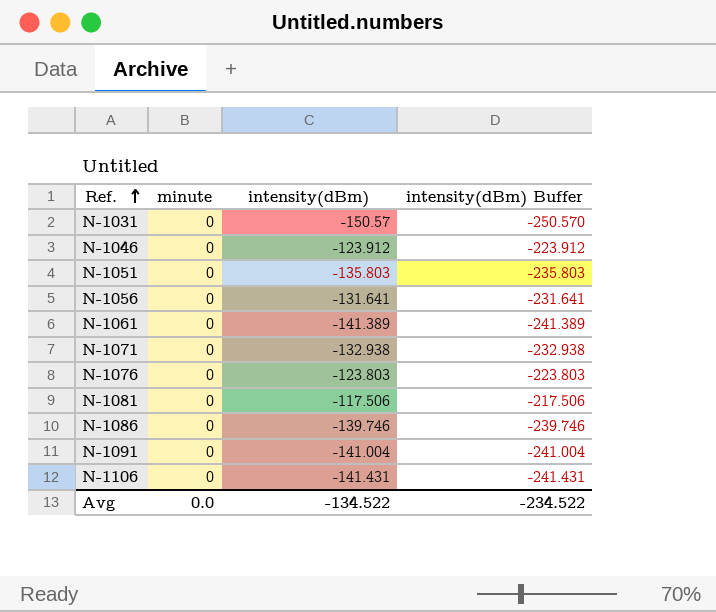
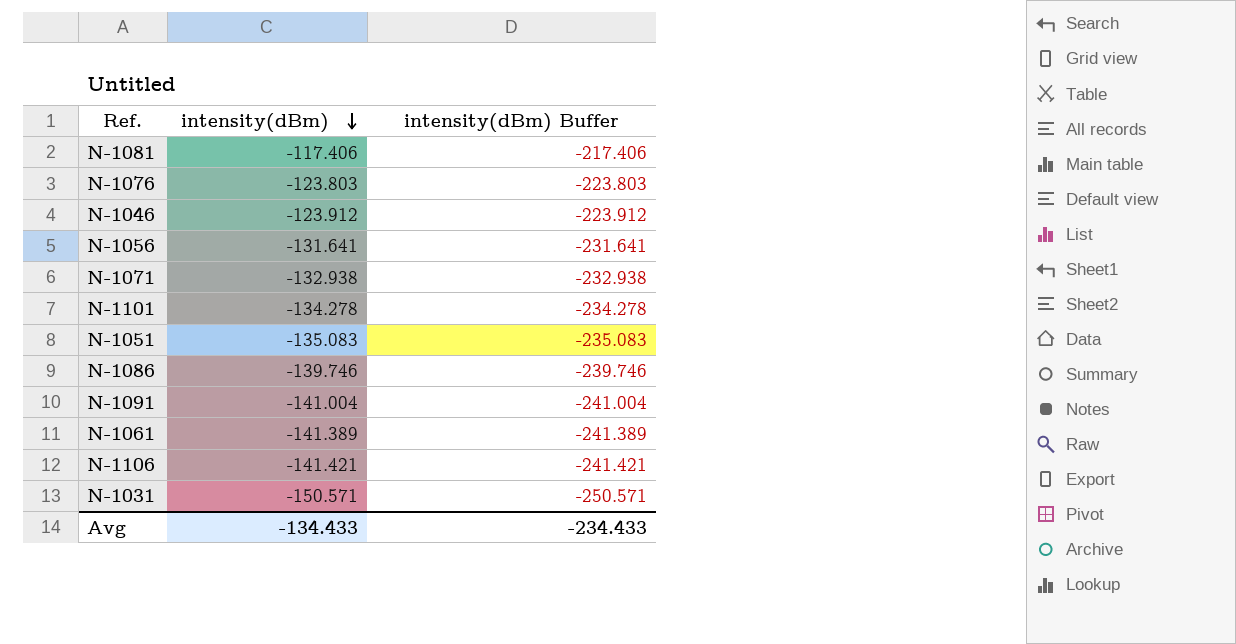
row order: Ref. ascending -> intensity(dBm) descending
column minute | position: 2 -> none
N-1081 | intensity(dBm): -117.506 -> -117.406
N-1081 | intensity(dBm) Buffer: -217.506 -> -217.406
row N-1101: none -> -134.278 | -234.278
N-1051 | intensity(dBm): -135.803 -> -135.083
N-1051 | intensity(dBm) Buffer: -235.803 -> -235.083
N-1106 | intensity(dBm): -141.431 -> -141.421
N-1106 | intensity(dBm) Buffer: -241.431 -> -241.421
N-1031 | intensity(dBm): -150.57 -> -150.571
N-1031 | intensity(dBm) Buffer: -250.570 -> -250.571
Avg | intensity(dBm): -134.522 -> -134.433
Avg | intensity(dBm) Buffer: -234.522 -> -234.433

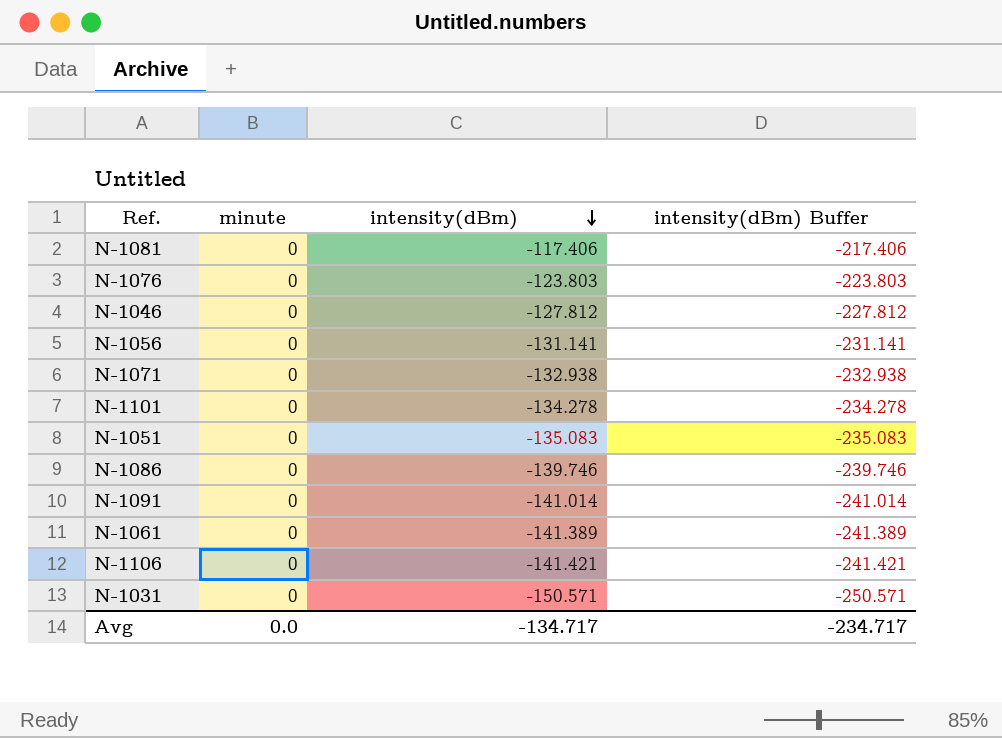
column minute | position: none -> 2
N-1046 | intensity(dBm): -123.912 -> -127.812
N-1046 | intensity(dBm) Buffer: -223.912 -> -227.812
N-1056 | intensity(dBm): -131.641 -> -131.141
N-1056 | intensity(dBm) Buffer: -231.641 -> -231.141
N-1091 | intensity(dBm): -141.004 -> -141.014
N-1091 | intensity(dBm) Buffer: -241.004 -> -241.014
Avg | intensity(dBm): -134.433 -> -134.717
Avg | intensity(dBm) Buffer: -234.433 -> -234.717

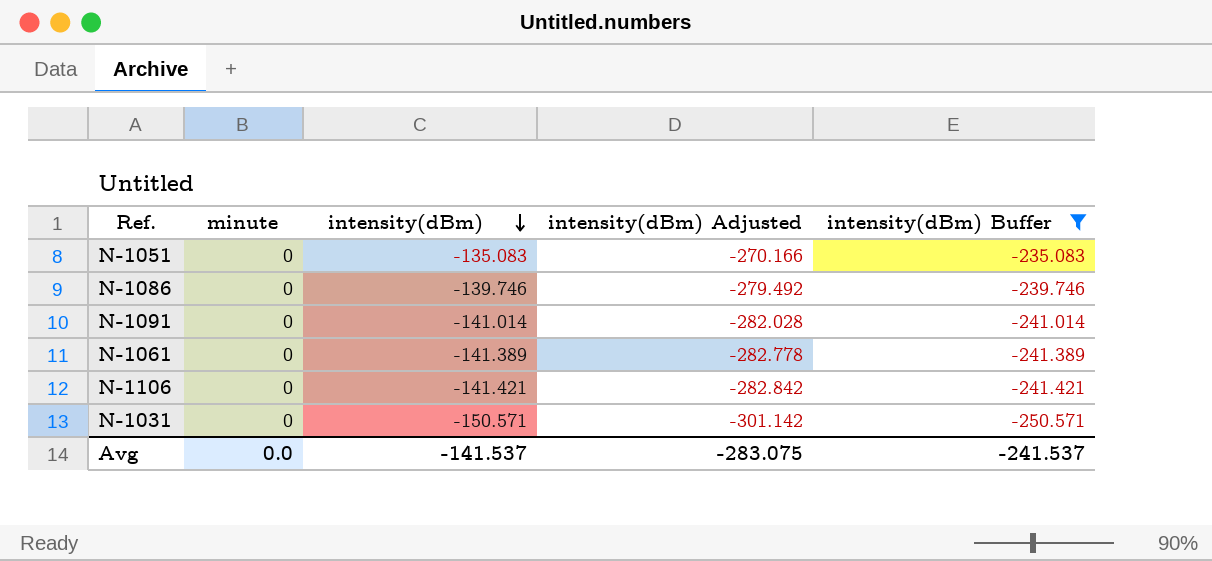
filter: none -> intensity(dBm) Buffer <= -235.083
column intensity(dBm) Adjusted | formula: none -> [intensity(dBm)] * 2
Avg | intensity(dBm): -134.717 -> -141.537
Avg | intensity(dBm) Buffer: -234.717 -> -241.537

